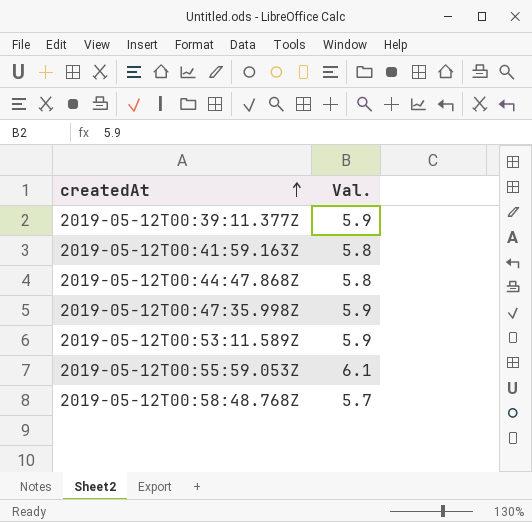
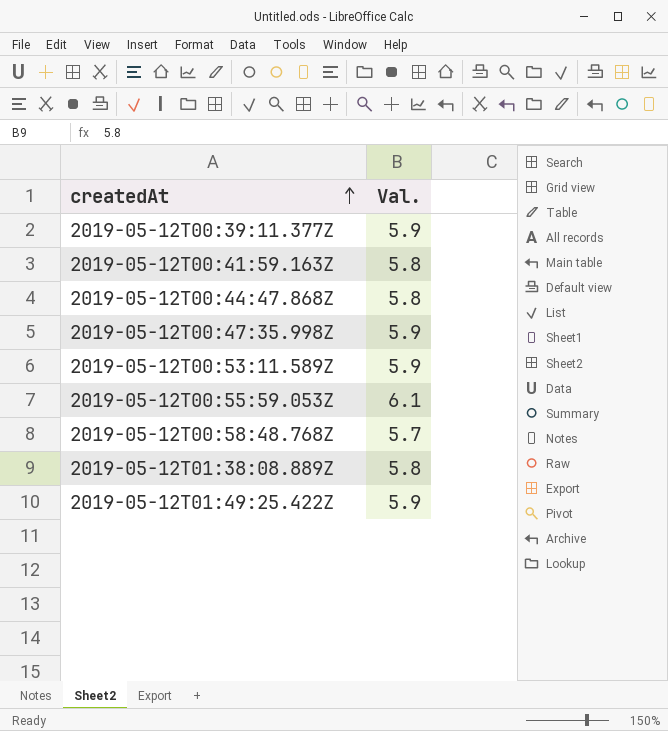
row 2019-05-12T01:38:08.889Z: none -> 5.8
row 2019-05-12T01:49:25.422Z: none -> 5.9

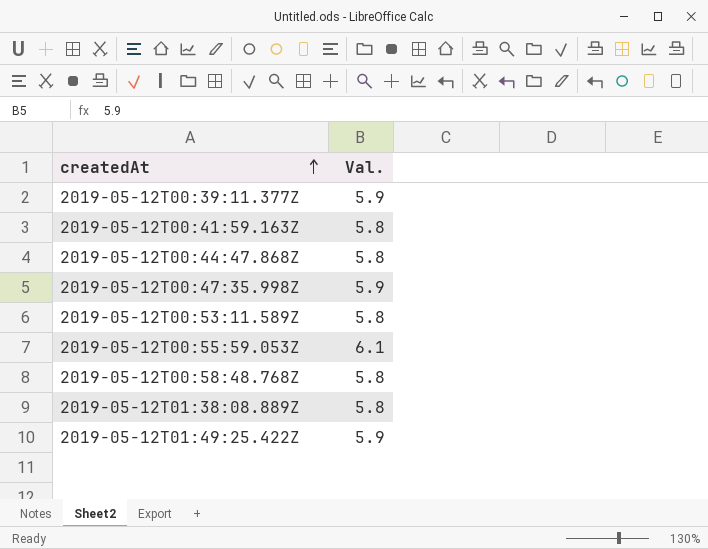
2019-05-12T00:53:11.589Z | Val.: 5.9 -> 5.8
2019-05-12T00:58:48.768Z | Val.: 5.7 -> 5.8

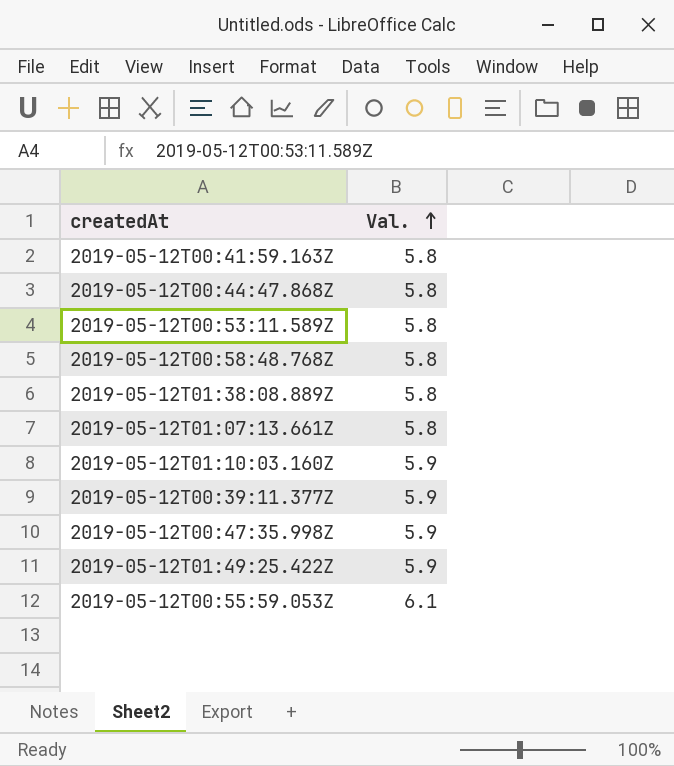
row order: createdAt ascending -> Val. ascending
row 2019-05-12T01:07:13.661Z: none -> 5.8
row 2019-05-12T01:10:03.160Z: none -> 5.9

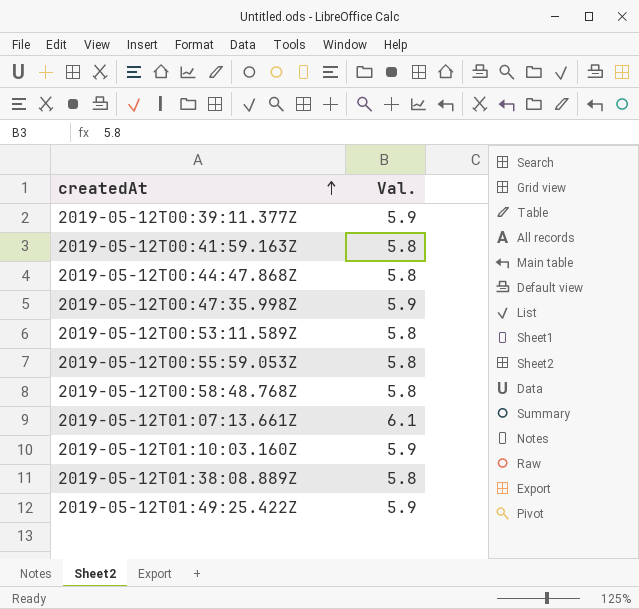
row order: Val. ascending -> createdAt ascending
2019-05-12T00:55:59.053Z | Val.: 6.1 -> 5.8
2019-05-12T01:07:13.661Z | Val.: 5.8 -> 6.1

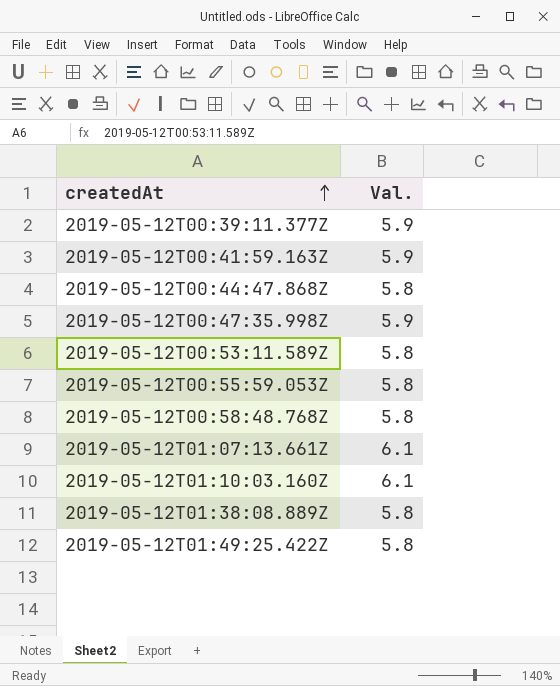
2019-05-12T00:41:59.163Z | Val.: 5.8 -> 5.9
2019-05-12T01:10:03.160Z | Val.: 5.9 -> 6.1
2019-05-12T01:49:25.422Z | Val.: 5.9 -> 5.8

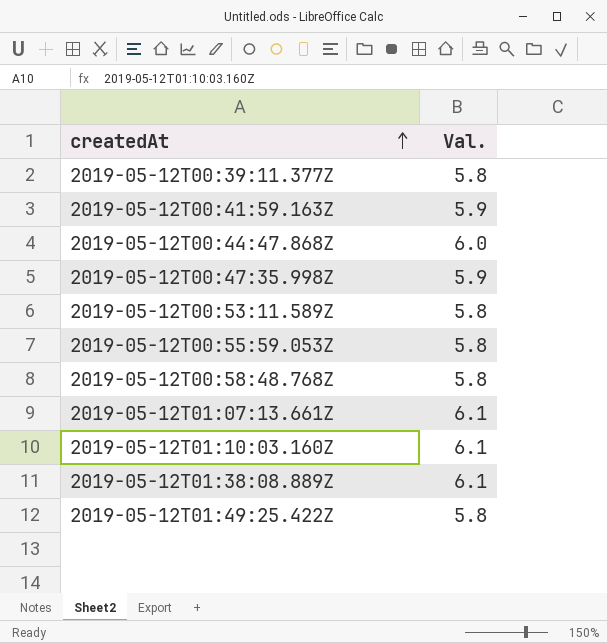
2019-05-12T00:39:11.377Z | Val.: 5.9 -> 5.8
2019-05-12T00:44:47.868Z | Val.: 5.8 -> 6.0
2019-05-12T01:38:08.889Z | Val.: 5.8 -> 6.1

